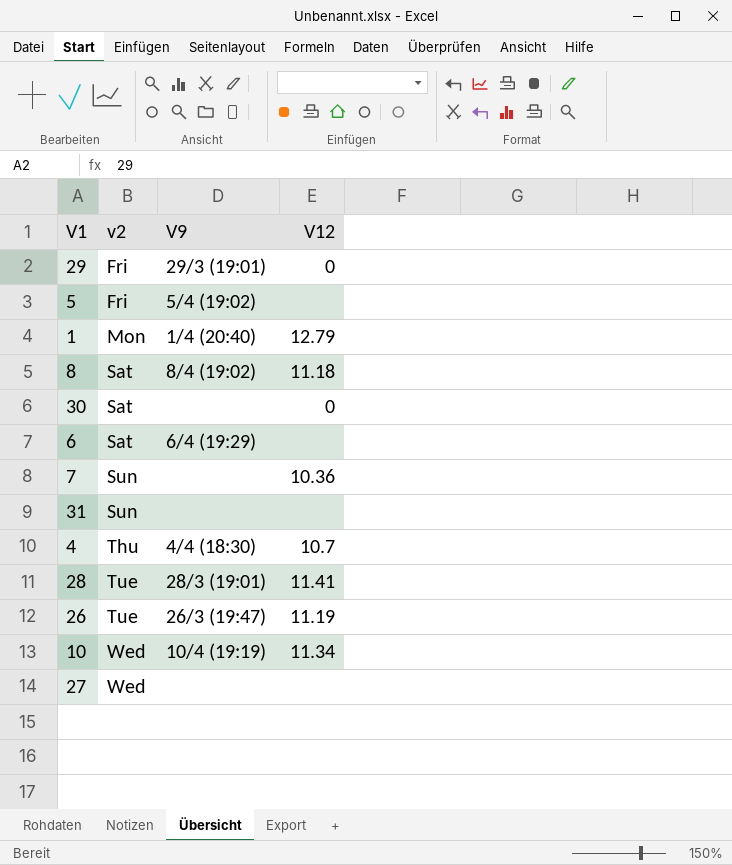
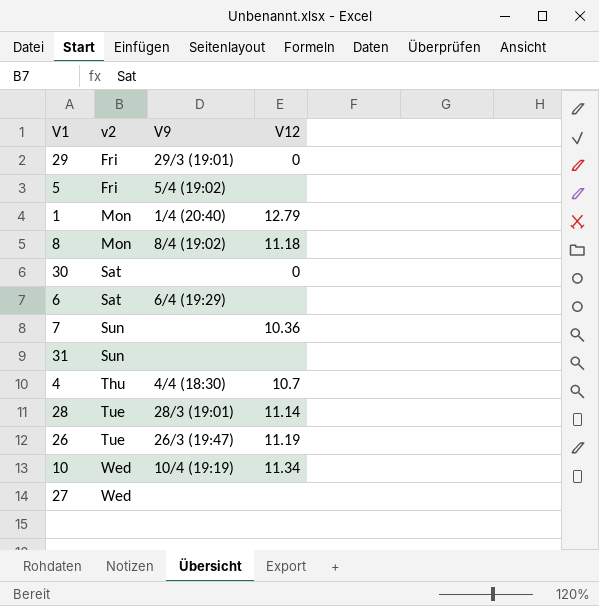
8 | v2: Sat -> Mon
28 | V12: 11.41 -> 11.14

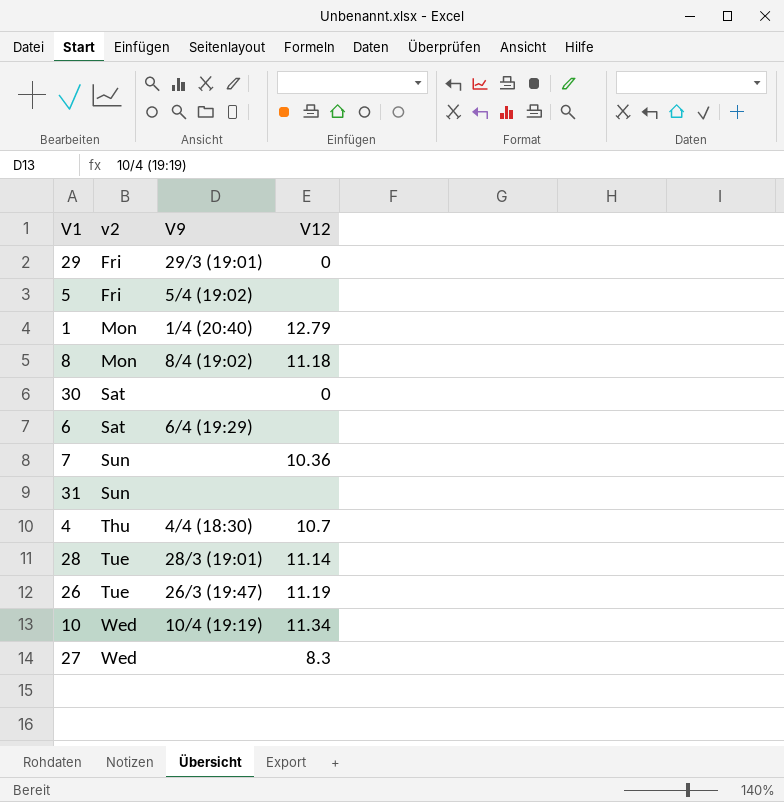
27 | V12: none -> 8.3

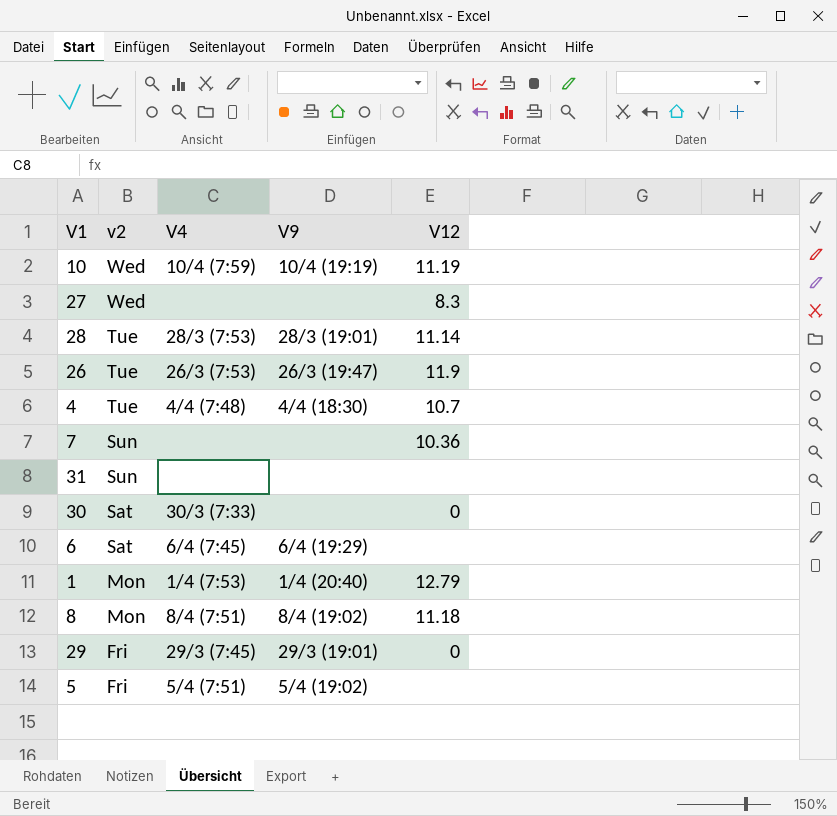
row order: v2 ascending -> v2 descending
column V4 | position: none -> 3
10 | V12: 11.34 -> 11.19
26 | V12: 11.19 -> 11.9
4 | v2: Thu -> Tue

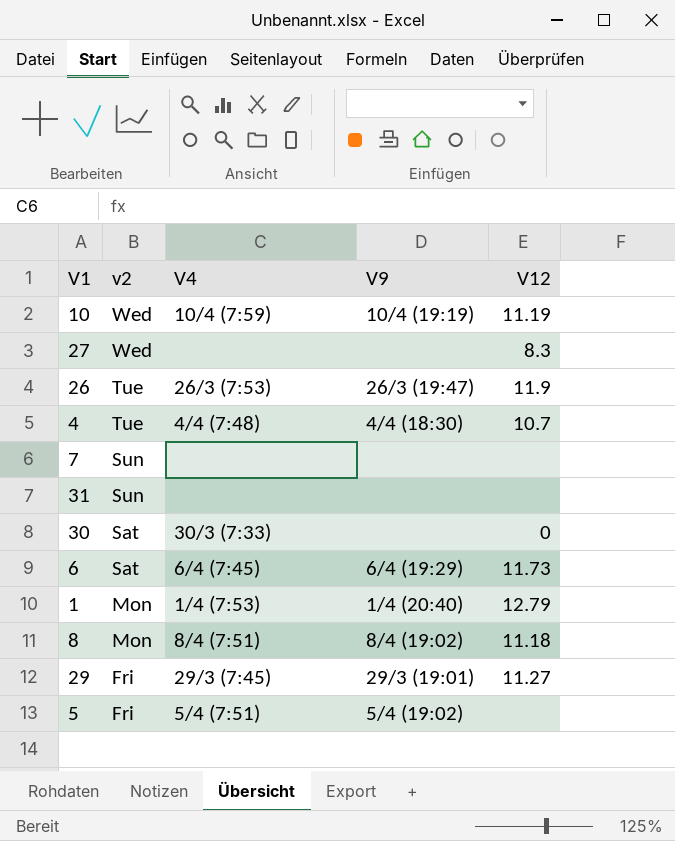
row 28: Tue | 28/3 (7:53) | 28/3 (19:01) | 11.14 -> none
7 | V12: 10.36 -> none
6 | V12: none -> 11.73
29 | V12: 0 -> 11.27

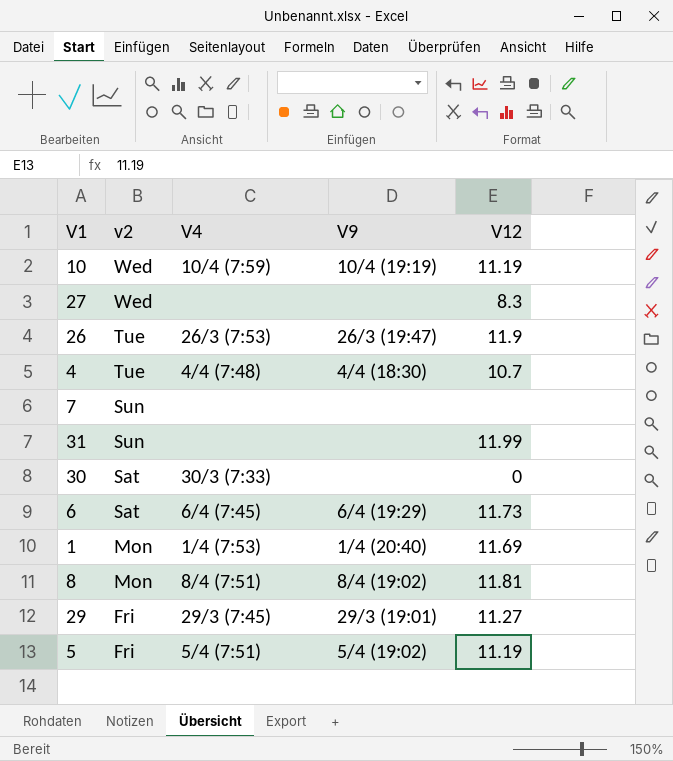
31 | V12: none -> 11.99
1 | V12: 12.79 -> 11.69
8 | V12: 11.18 -> 11.81
5 | V12: none -> 11.19

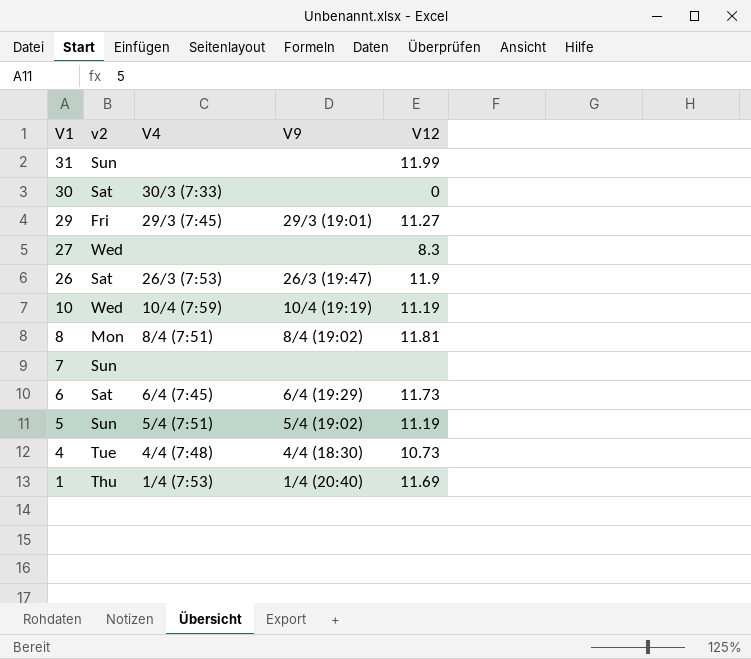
row order: v2 descending -> V1 descending
26 | v2: Tue -> Sat
5 | v2: Fri -> Sun
4 | V12: 10.7 -> 10.73
1 | v2: Mon -> Thu

